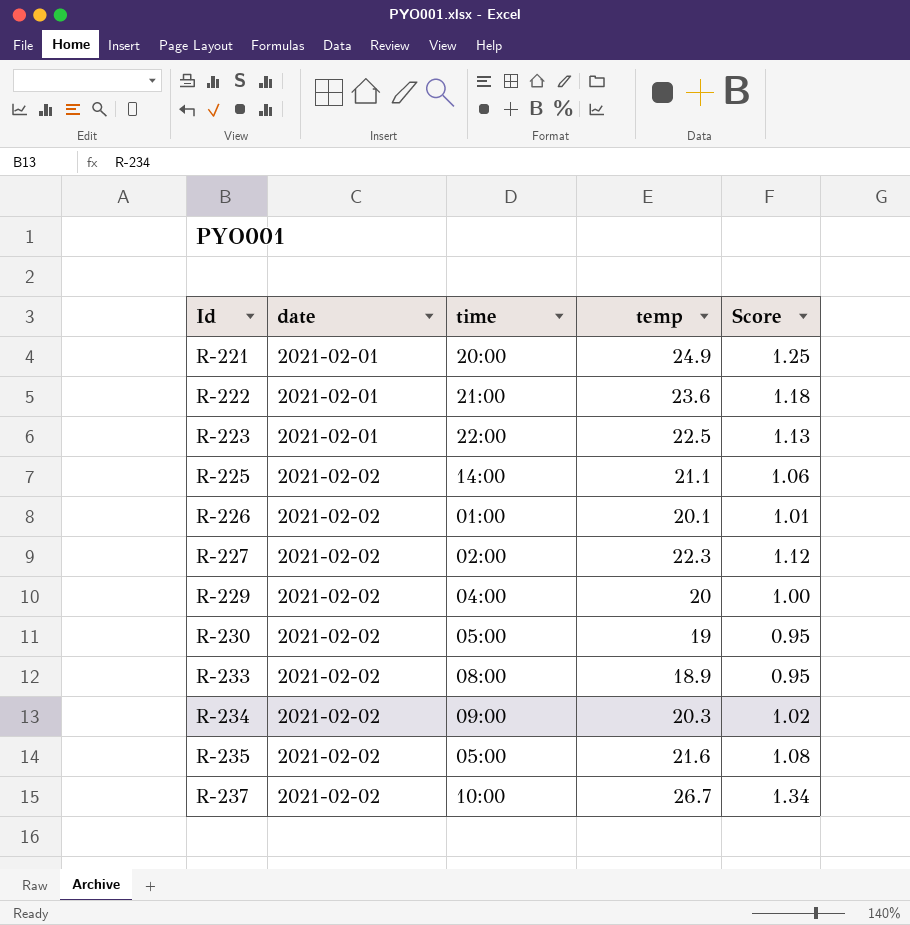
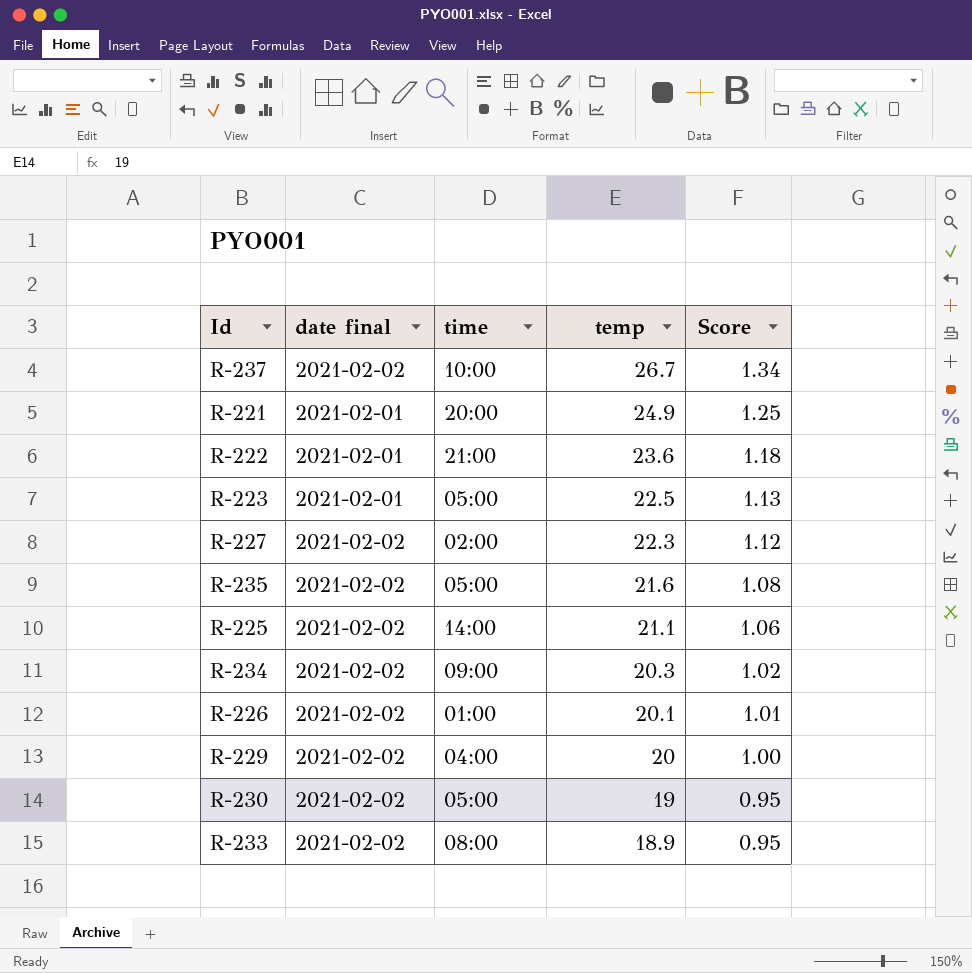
row order: Id ascending -> temp descending
column name: date -> date final
R-223 | time: 22:00 -> 05:00

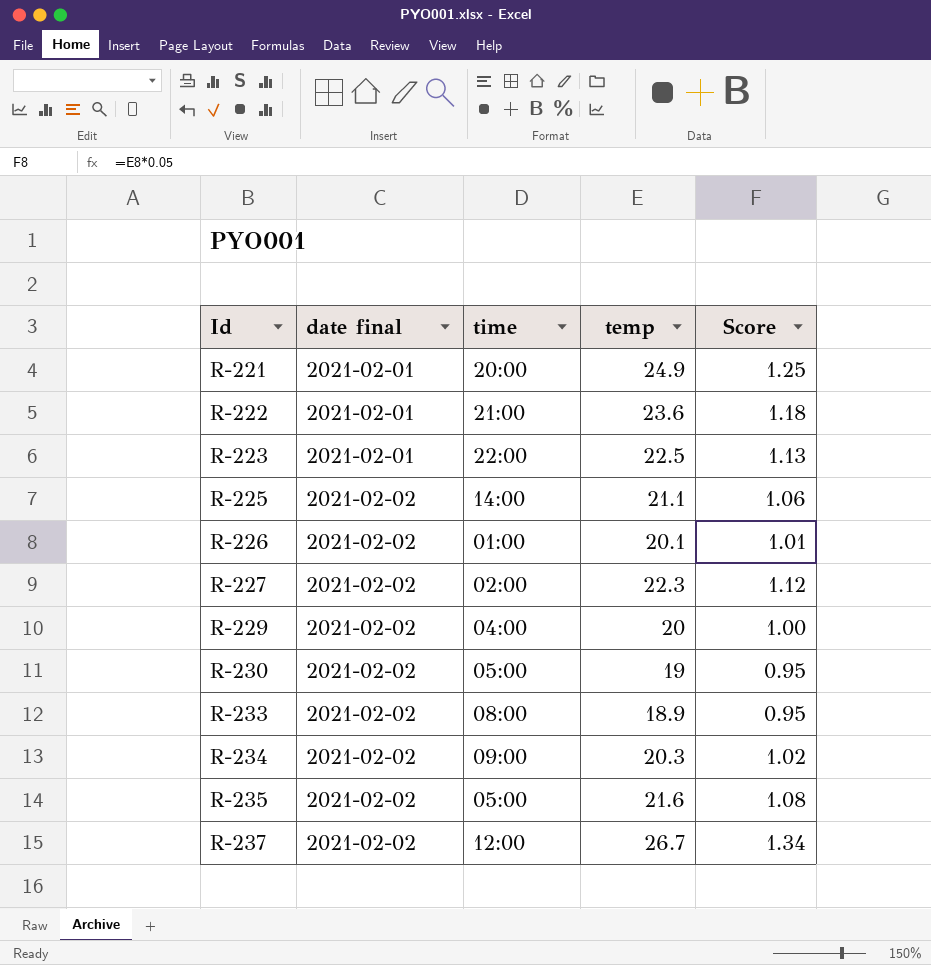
row order: temp descending -> Id ascending
R-223 | time: 05:00 -> 22:00
R-237 | time: 10:00 -> 12:00

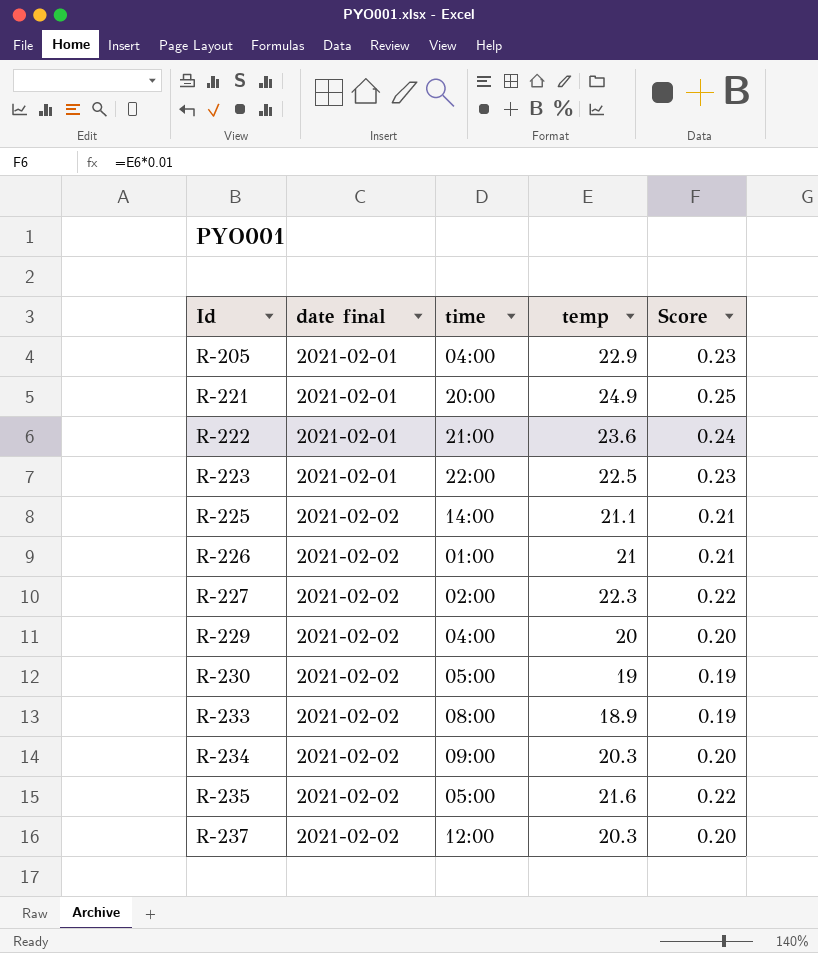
column Score | formula: [temp] * 0.05 -> [temp] * 0.01
row R-205: none -> 2021-02-01 | 04:00 | 22.9 | 0.23
R-226 | temp: 20.1 -> 21
R-237 | temp: 26.7 -> 20.3

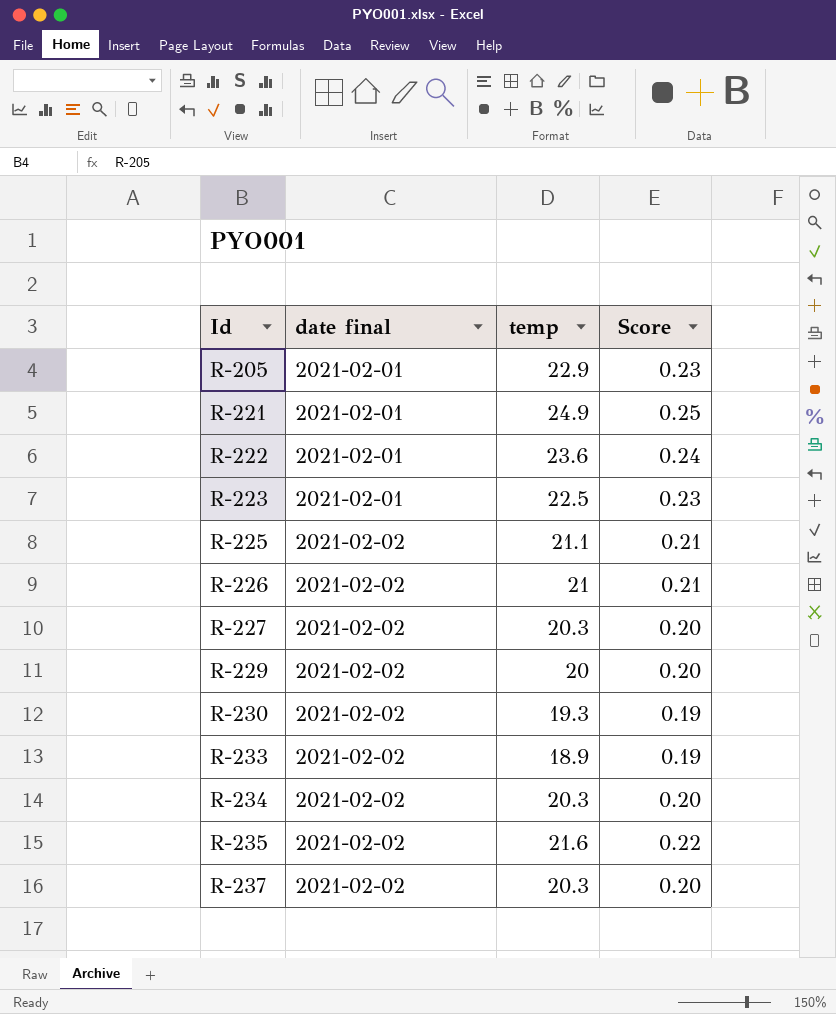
column time | position: 3 -> none
R-227 | temp: 22.3 -> 20.3
R-227 | Score: 0.22 -> 0.20
R-230 | temp: 19 -> 19.3

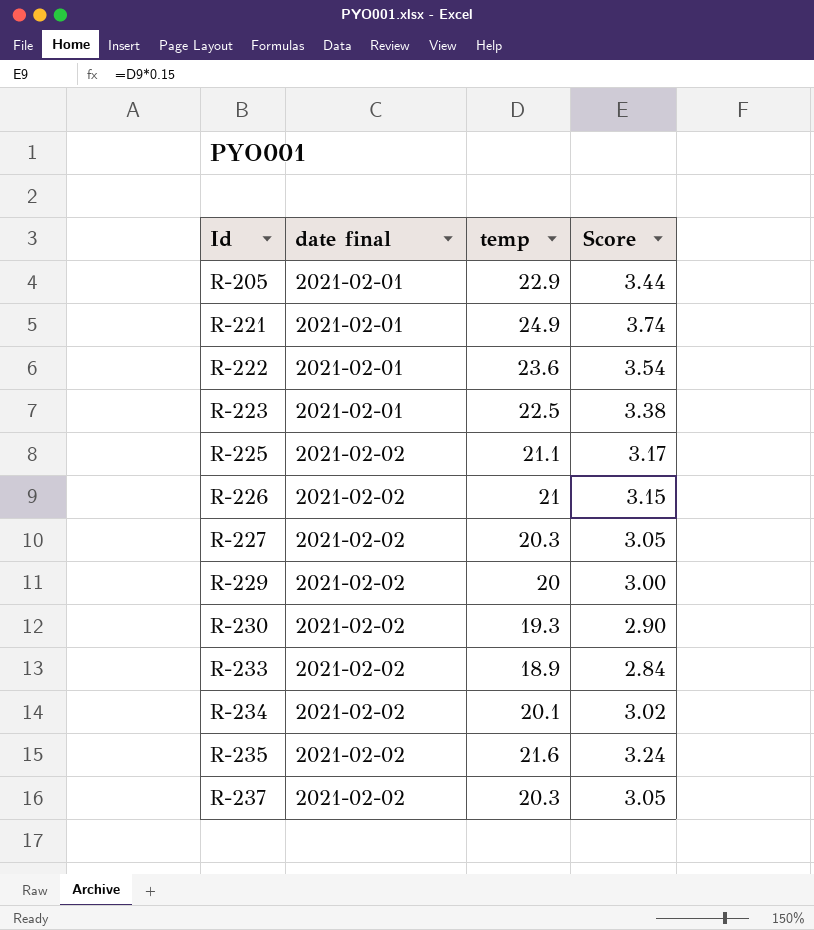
column Score | formula: [temp] * 0.01 -> [temp] * 0.15
R-234 | temp: 20.3 -> 20.1

